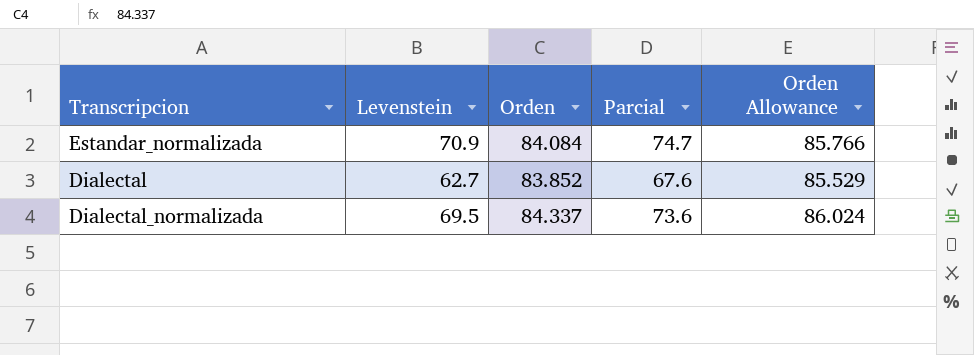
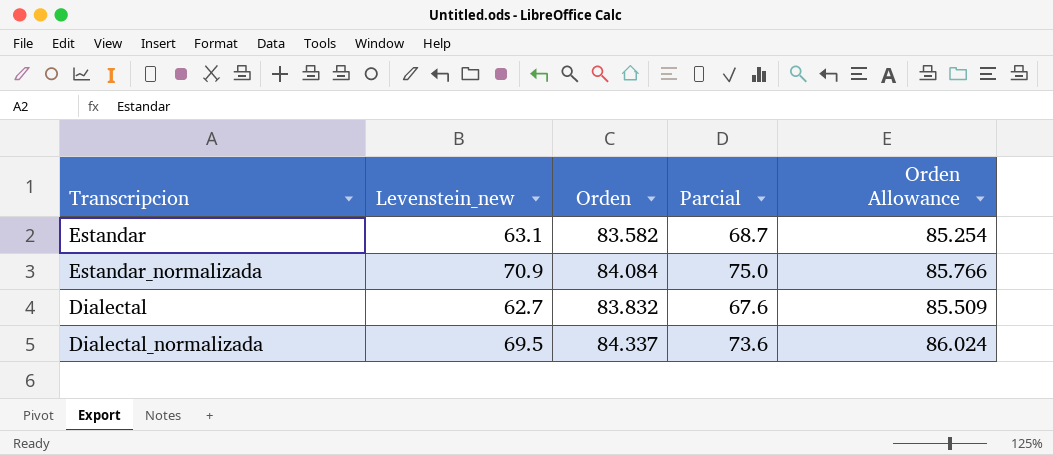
column name: Levenstein -> Levenstein_new
row Estandar: none -> 63.1 | 83.582 | 68.7 | 85.254
Estandar_normalizada | Parcial: 74.7 -> 75.0
Dialectal | Orden: 83.852 -> 83.832
Dialectal | Orden Allowance: 85.529 -> 85.509

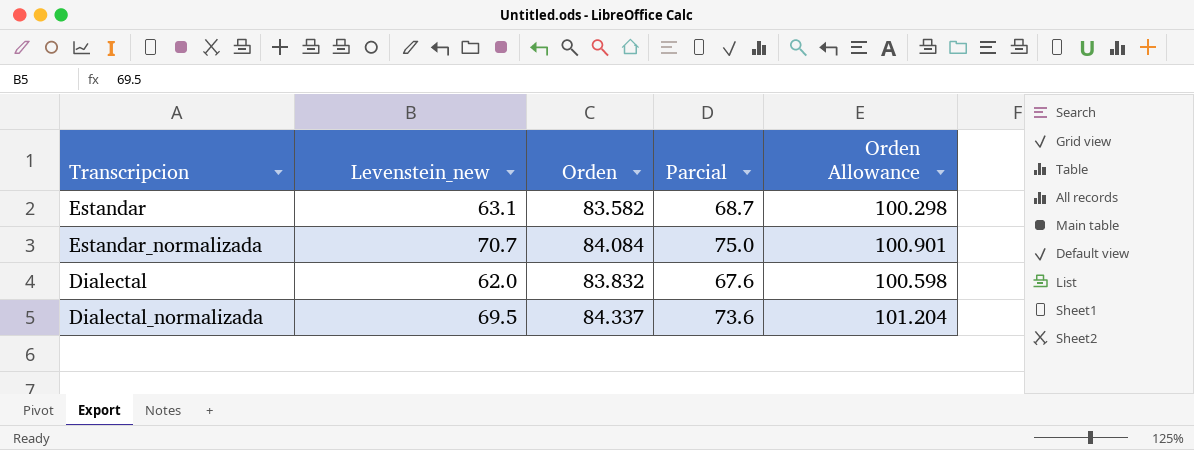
column Orden Allowance | formula: [Orden] * 1.02 -> [Orden] * 1.2
Estandar_normalizada | Levenstein_new: 70.9 -> 70.7
Dialectal | Levenstein_new: 62.7 -> 62.0

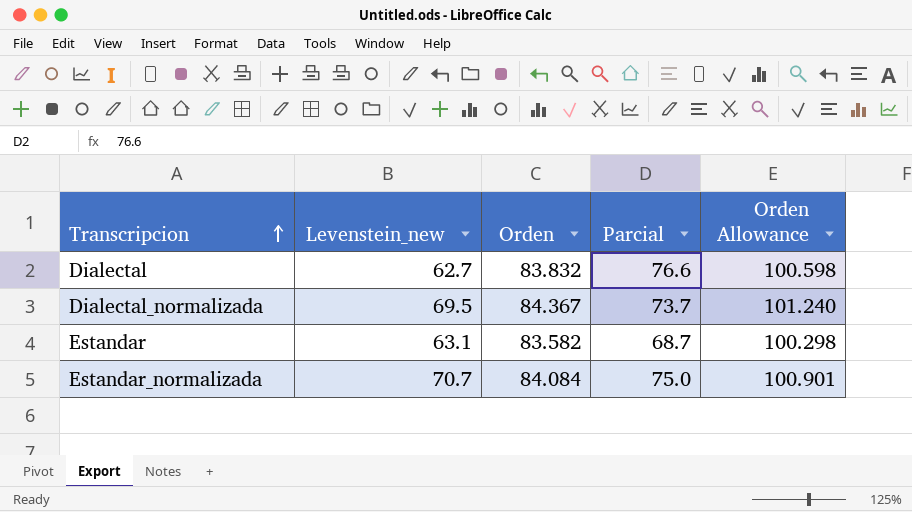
row order: none -> Transcripcion ascending
Dialectal | Levenstein_new: 62.0 -> 62.7
Dialectal | Parcial: 67.6 -> 76.6
Dialectal_normalizada | Orden: 84.337 -> 84.367
Dialectal_normalizada | Parcial: 73.6 -> 73.7
Dialectal_normalizada | Orden Allowance: 101.204 -> 101.240

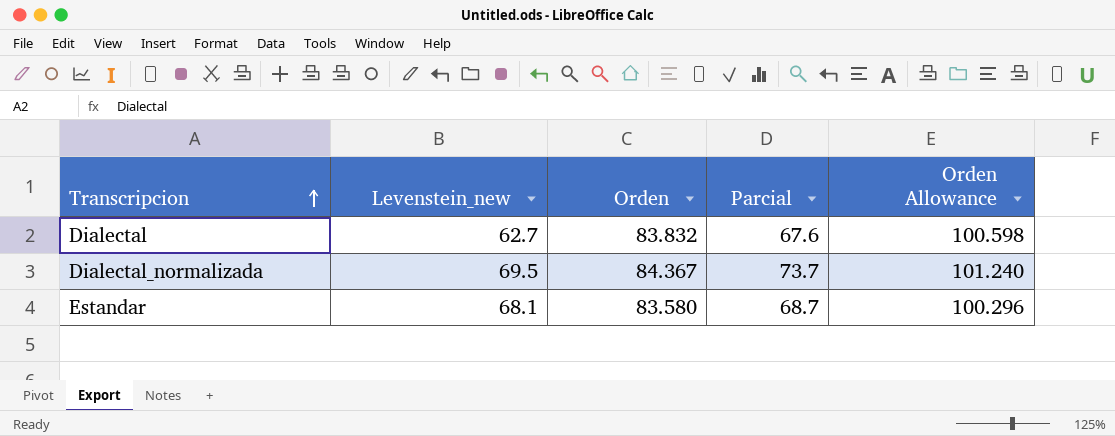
row Estandar_normalizada: 70.7 | 84.084 | 75.0 | 100.901 -> none
Dialectal | Parcial: 76.6 -> 67.6
Estandar | Levenstein_new: 63.1 -> 68.1
Estandar | Orden: 83.582 -> 83.580
Estandar | Orden Allowance: 100.298 -> 100.296

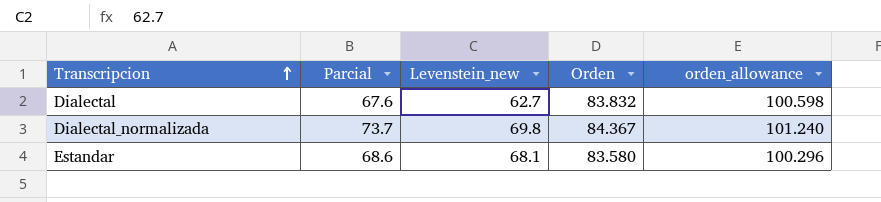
column Parcial | position: 4 -> 2
column name: Orden Allowance -> orden_allowance
Dialectal_normalizada | Levenstein_new: 69.5 -> 69.8
Estandar | Parcial: 68.7 -> 68.6

